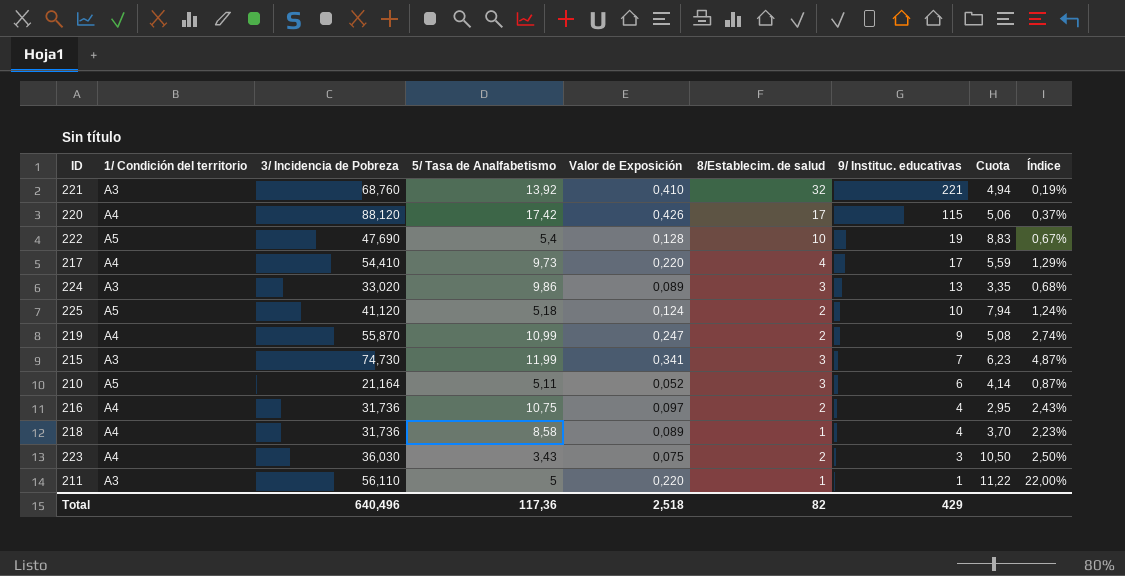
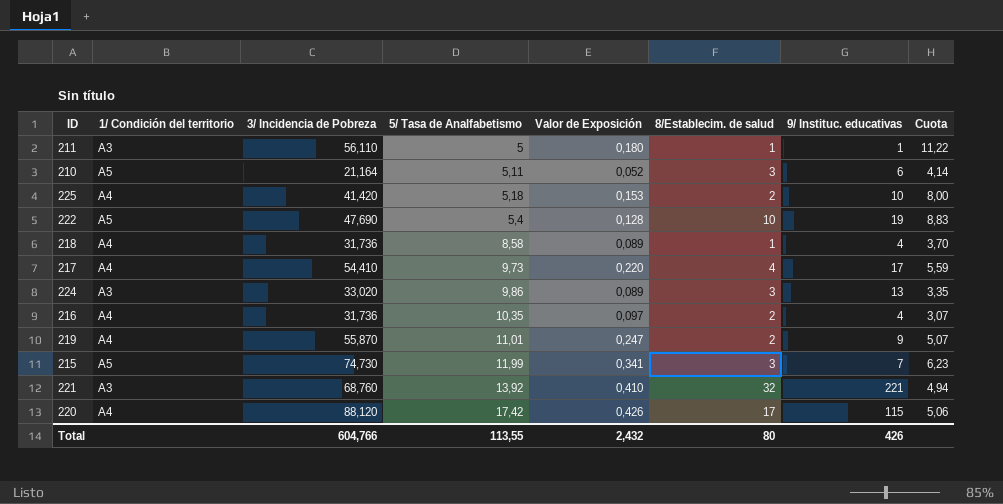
row order: 9/ Instituc. educativas descending -> 5/ Tasa de Analfabetismo ascending
column Índice | formula: [Valor de Exposición] / [9/ Instituc. educativas] -> none
row 223: A4 | 36,030 | 3,43 | 0,075 | 2 | 3 | 10,50 | 2,50% -> none
211 | Valor de Exposición: 0,220 -> 0,180
225 | 1/ Condición del territorio: A5 -> A4
225 | 3/ Incidencia de Pobreza: 41,120 -> 41,420
225 | Valor de Exposición: 0,124 -> 0,153
225 | Cuota: 7,94 -> 8,00
216 | 5/ Tasa de Analfabetismo: 10,75 -> 10,35
216 | Cuota: 2,95 -> 3,07
219 | 5/ Tasa de Analfabetismo: 10,99 -> 11,01
219 | Cuota: 5,08 -> 5,07
215 | 1/ Condición del territorio: A3 -> A5
Total | 3/ Incidencia de Pobreza: 640,496 -> 604,766
Total | 5/ Tasa de Analfabetismo: 117,36 -> 113,55
Total | Valor de Exposición: 2,518 -> 2,432
Total | 8/Establecim. de salud: 82 -> 80
Total | 9/ Instituc. educativas: 429 -> 426

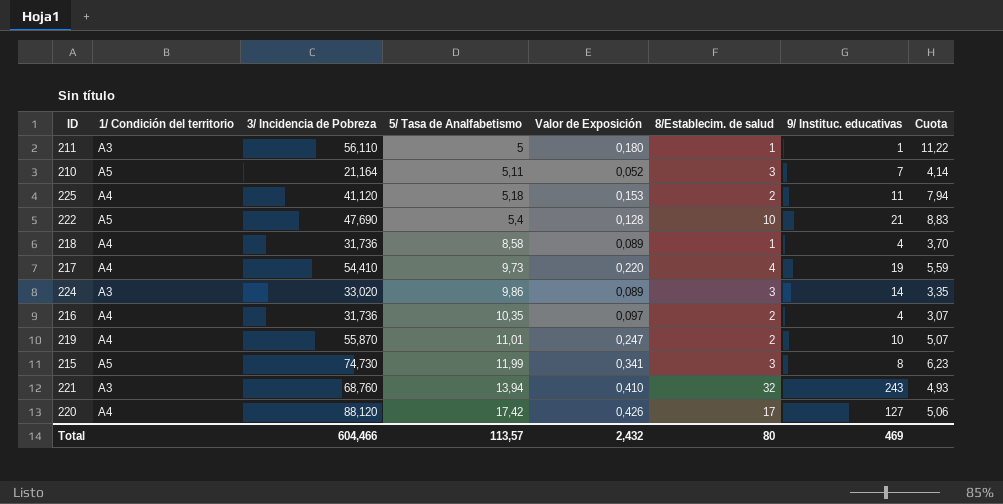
210 | 9/ Instituc. educativas: 6 -> 7
225 | 3/ Incidencia de Pobreza: 41,420 -> 41,120
225 | 9/ Instituc. educativas: 10 -> 11
225 | Cuota: 8,00 -> 7,94
222 | 9/ Instituc. educativas: 19 -> 21
217 | 9/ Instituc. educativas: 17 -> 19
224 | 9/ Instituc. educativas: 13 -> 14
219 | 9/ Instituc. educativas: 9 -> 10
215 | 9/ Instituc. educativas: 7 -> 8
221 | 5/ Tasa de Analfabetismo: 13,92 -> 13,94
221 | 9/ Instituc. educativas: 221 -> 243
221 | Cuota: 4,94 -> 4,93
220 | 9/ Instituc. educativas: 115 -> 127
Total | 3/ Incidencia de Pobreza: 604,766 -> 604,466
Total | 5/ Tasa de Analfabetismo: 113,55 -> 113,57
Total | 9/ Instituc. educativas: 426 -> 469

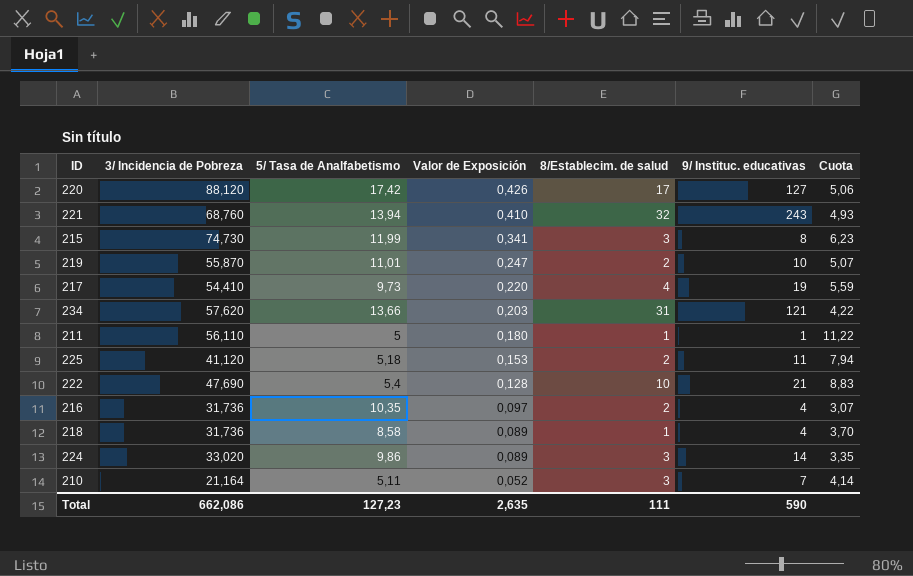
row order: 5/ Tasa de Analfabetismo ascending -> Valor de Exposición descending
column 1/ Condición del territorio | position: 2 -> none
row 234: none -> 57,620 | 13,66 | 0,203 | 31 | 121 | 4,22
Total | 3/ Incidencia de Pobreza: 604,466 -> 662,086
Total | 5/ Tasa de Analfabetismo: 113,57 -> 127,23
Total | Valor de Exposición: 2,432 -> 2,635
Total | 8/Establecim. de salud: 80 -> 111
Total | 9/ Instituc. educativas: 469 -> 590

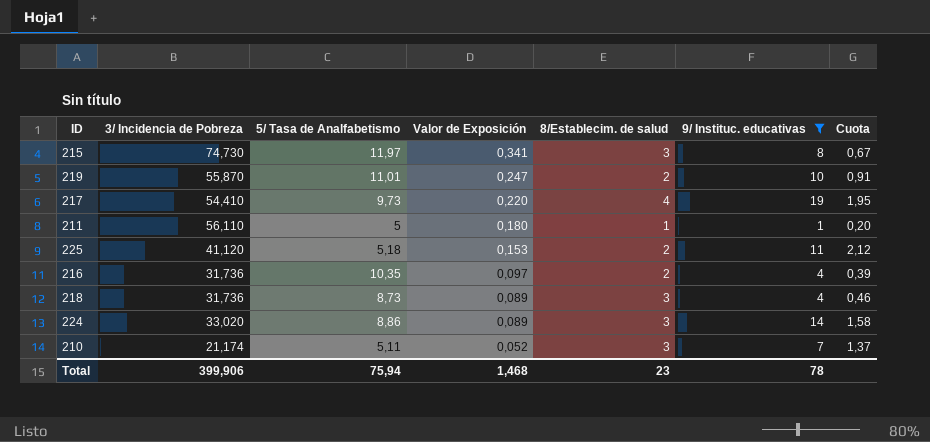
filter: none -> 9/ Instituc. educativas <= 19
column Cuota | formula: [3/ Incidencia de Pobreza] / [5/ Tasa de Analfabetismo] -> [9/ Instituc. educativas] / [5/ Tasa de Analfabetismo]
215 | 5/ Tasa de Analfabetismo: 11,99 -> 11,97
218 | 5/ Tasa de Analfabetismo: 8,58 -> 8,73
218 | 8/Establecim. de salud: 1 -> 3
224 | 5/ Tasa de Analfabetismo: 9,86 -> 8,86
210 | 3/ Incidencia de Pobreza: 21,164 -> 21,174
Total | 3/ Incidencia de Pobreza: 662,086 -> 399,906
Total | 5/ Tasa de Analfabetismo: 127,23 -> 75,94
Total | Valor de Exposición: 2,635 -> 1,468
Total | 8/Establecim. de salud: 111 -> 23
Total | 9/ Instituc. educativas: 590 -> 78

